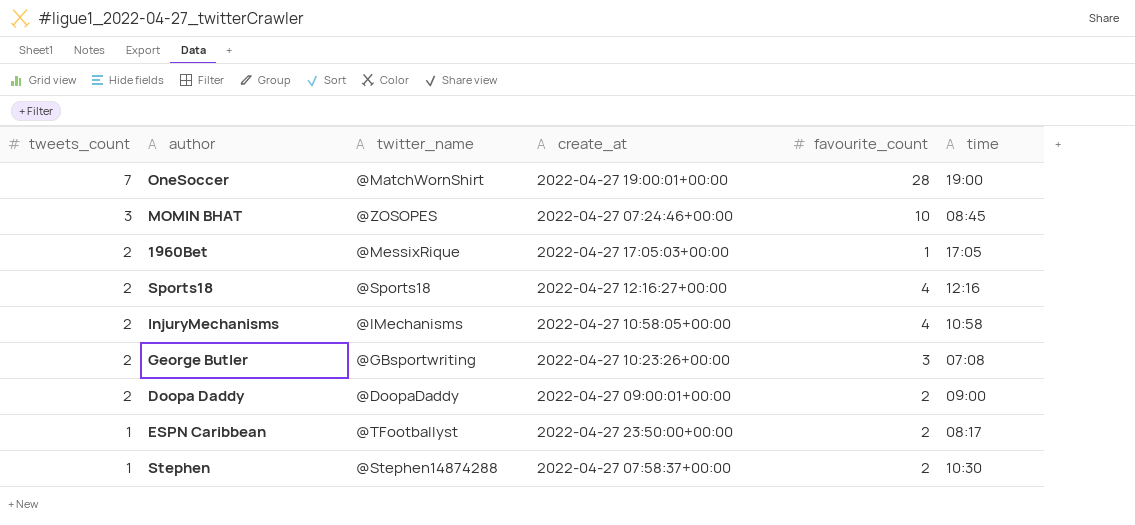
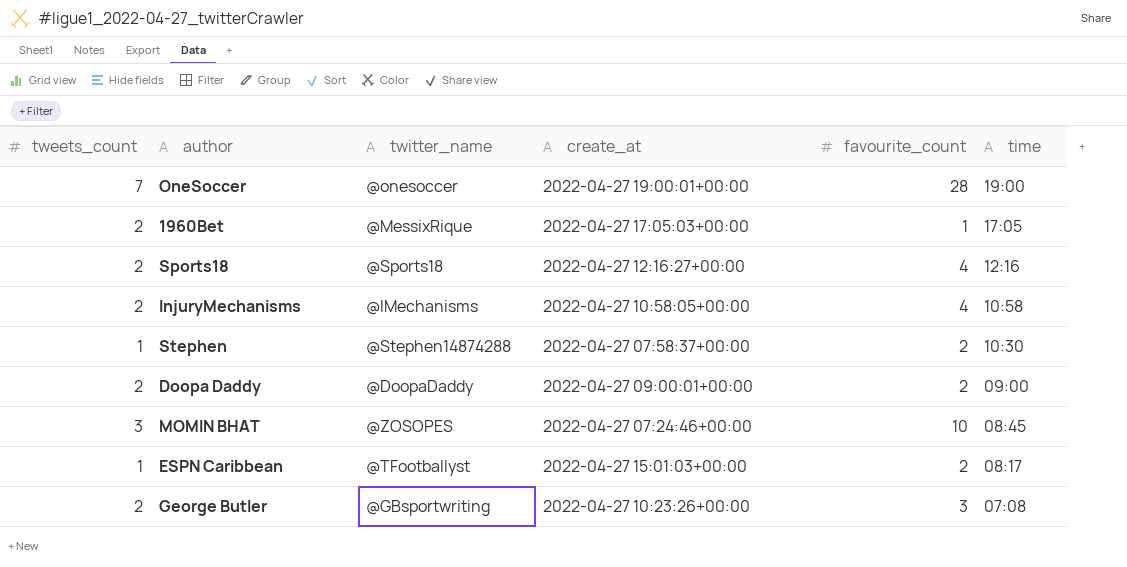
row order: tweets_count descending -> time descending
OneSoccer | twitter_name: @MatchWornShirt -> @onesoccer
ESPN Caribbean | create_at: 2022-04-27 23:50:00+00:00 -> 2022-04-27 15:01:03+00:00

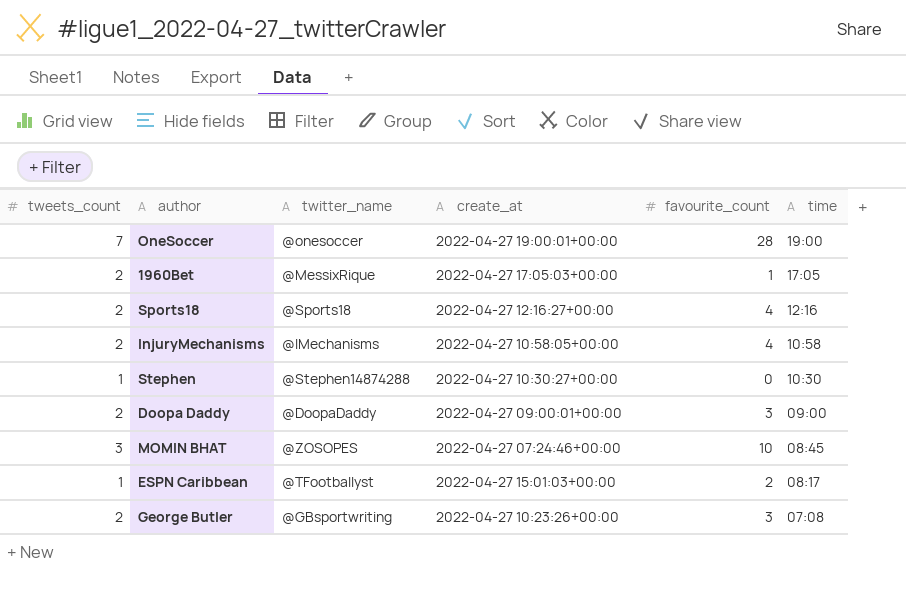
Stephen | create_at: 2022-04-27 07:58:37+00:00 -> 2022-04-27 10:30:27+00:00
Stephen | favourite_count: 2 -> 0
Doopa Daddy | favourite_count: 2 -> 3

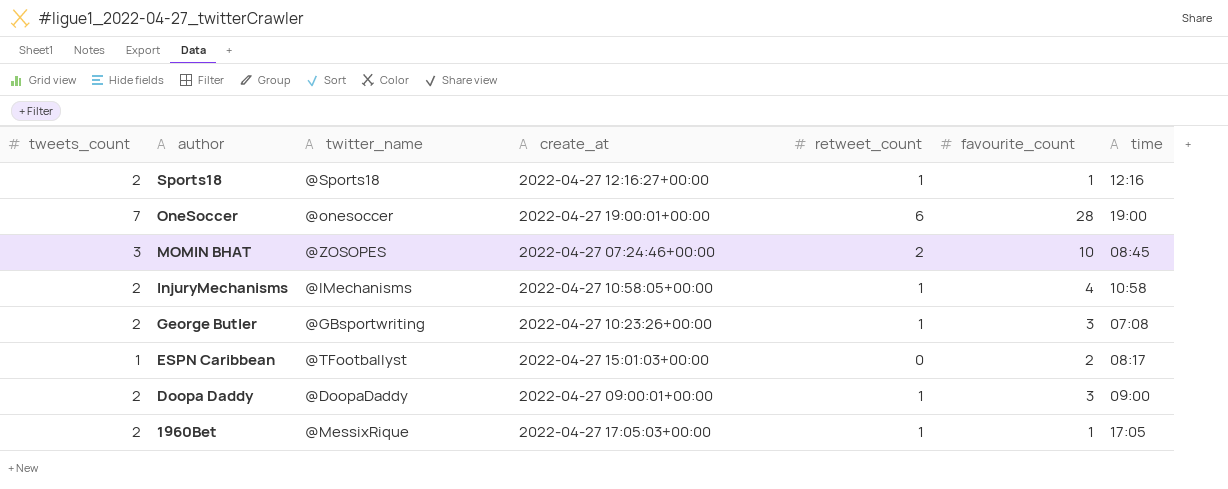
row order: time descending -> author descending
column retweet_count | position: none -> 5
row Stephen: 1 | @Stephen14874288 | 2022-04-27 10:30:27+00:00 | 0 | 10:30 -> none
Sports18 | favourite_count: 4 -> 1

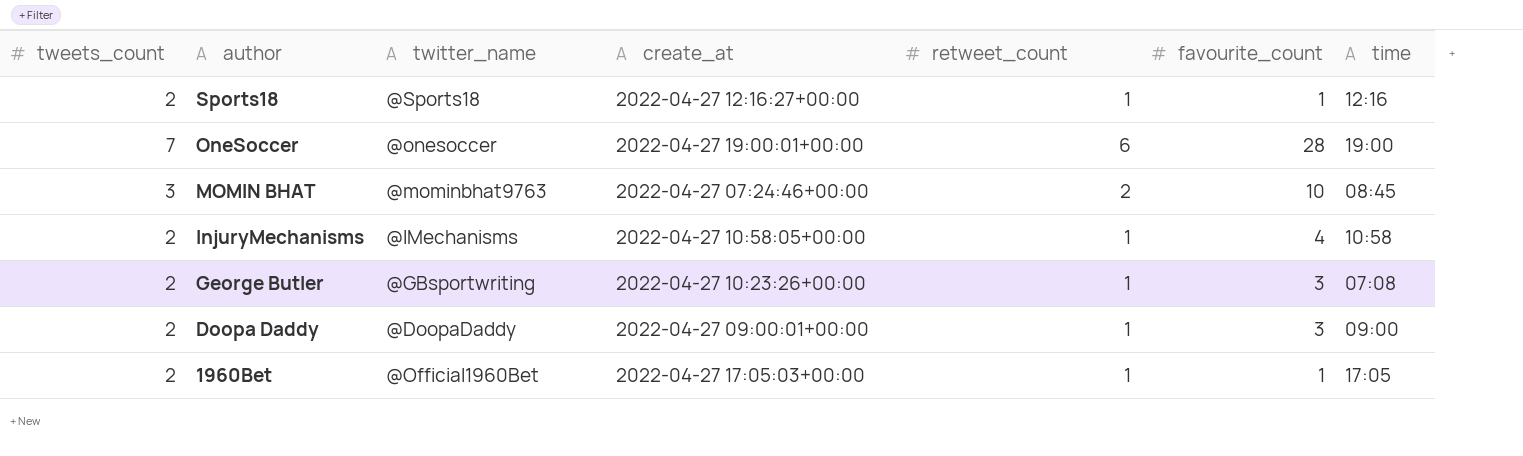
row ESPN Caribbean: 1 | @TFootballyst | 2022-04-27 15:01:03+00:00 | 0 | 2 | 08:17 -> none
MOMIN BHAT | twitter_name: @ZOSOPES -> @mominbhat9763
1960Bet | twitter_name: @MessixRique -> @Official1960Bet

